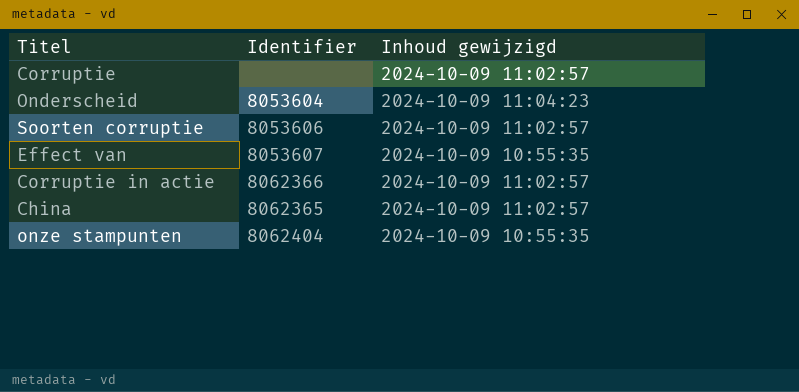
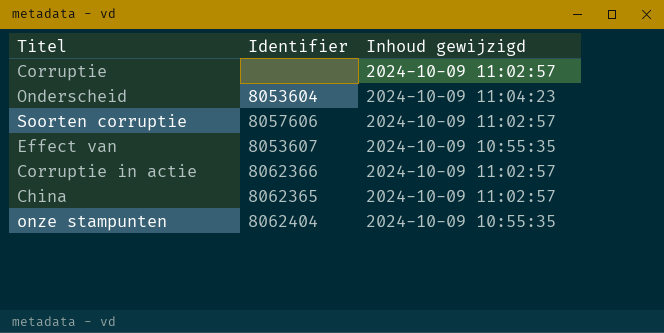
Soorten corruptie | Identifier: 8053606 -> 8057606

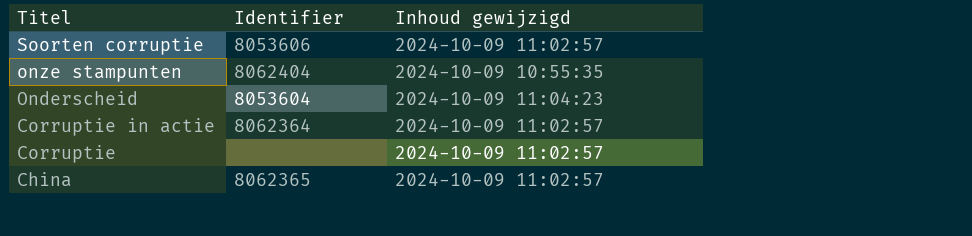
row order: none -> Titel descending
row Effect van: 8053607 | 2024-10-09 10:55:35 -> none
Soorten corruptie | Identifier: 8057606 -> 8053606
Corruptie in actie | Identifier: 8062366 -> 8062364

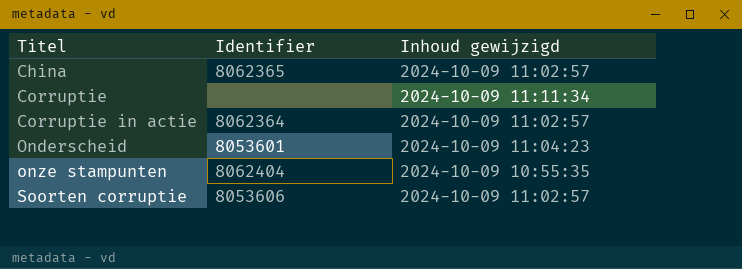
row order: Titel descending -> Titel ascending
Corruptie | Inhoud gewijzigd: 2024-10-09 11:02:57 -> 2024-10-09 11:11:34
Onderscheid | Identifier: 8053604 -> 8053601

